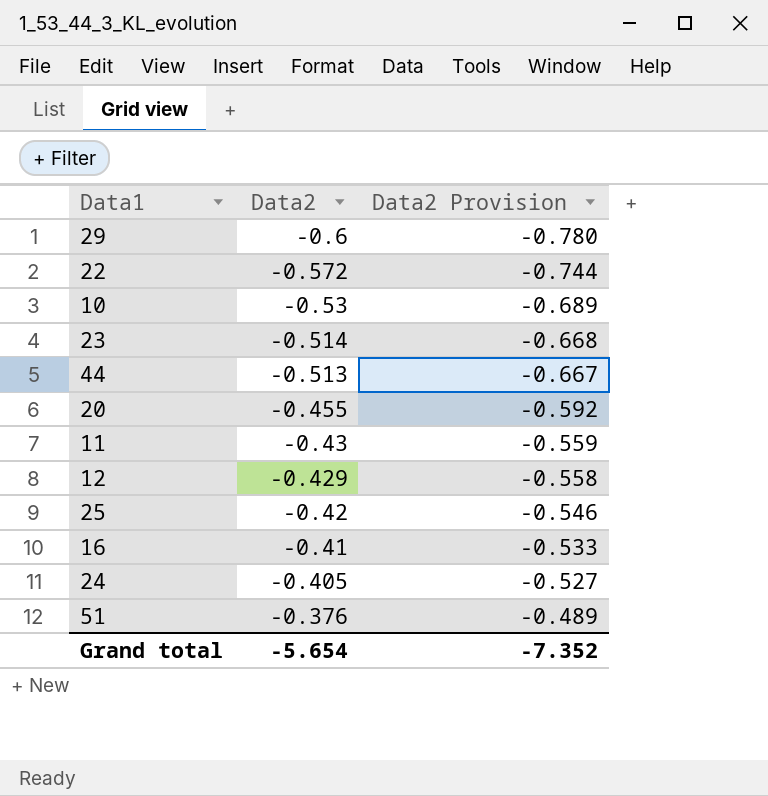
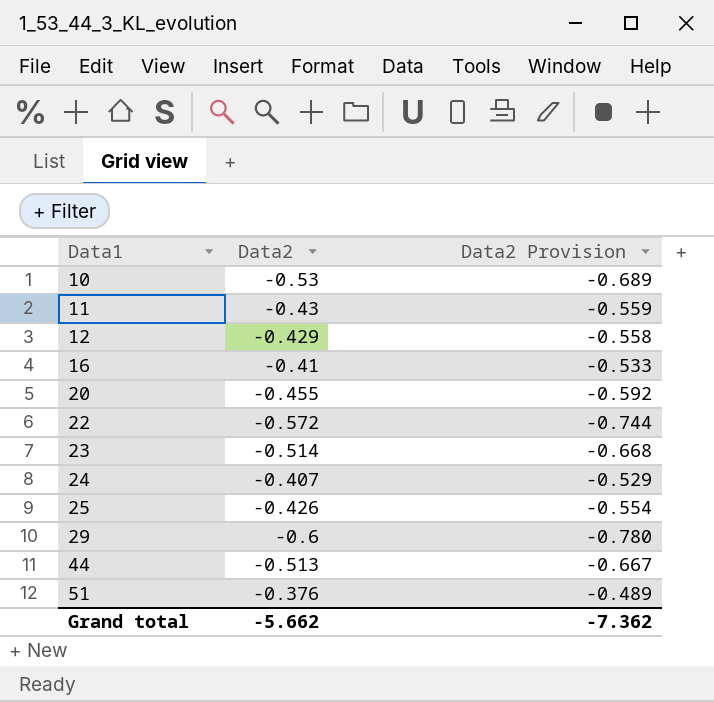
row order: Data2 ascending -> Data1 ascending
24 | Data2: -0.405 -> -0.407
24 | Data2 Provision: -0.527 -> -0.529
25 | Data2: -0.42 -> -0.426
25 | Data2 Provision: -0.546 -> -0.554
Grand total | Data2: -5.654 -> -5.662
Grand total | Data2 Provision: -7.352 -> -7.362

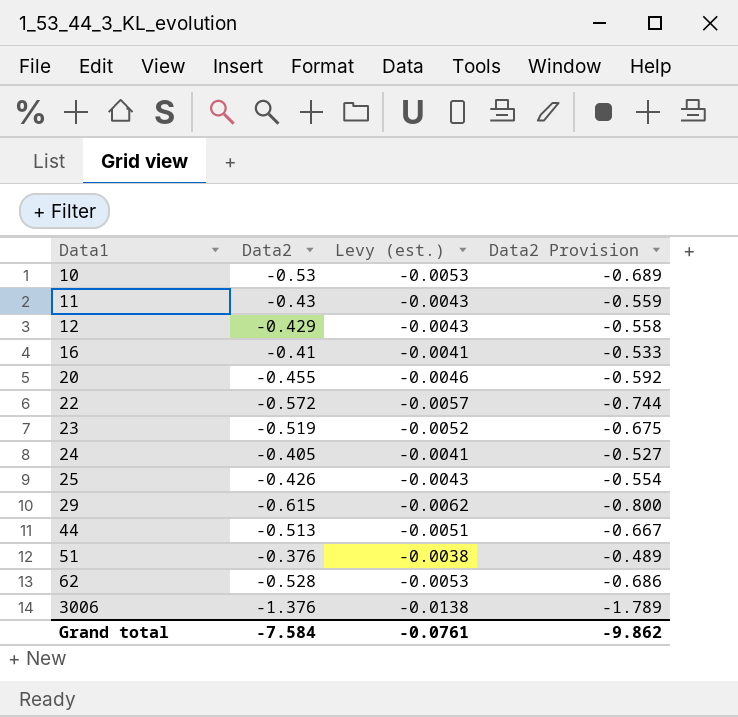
column Levy (est.) | formula: none -> [Data2] * 0.01
23 | Data2: -0.514 -> -0.519
23 | Data2 Provision: -0.668 -> -0.675
24 | Data2: -0.407 -> -0.405
24 | Data2 Provision: -0.529 -> -0.527
29 | Data2: -0.6 -> -0.615
29 | Data2 Provision: -0.780 -> -0.800
row 62: none -> -0.528 | -0.0053 | -0.686
row 3006: none -> -1.376 | -0.0138 | -1.789
Grand total | Data2: -5.662 -> -7.584
Grand total | Data2 Provision: -7.362 -> -9.862

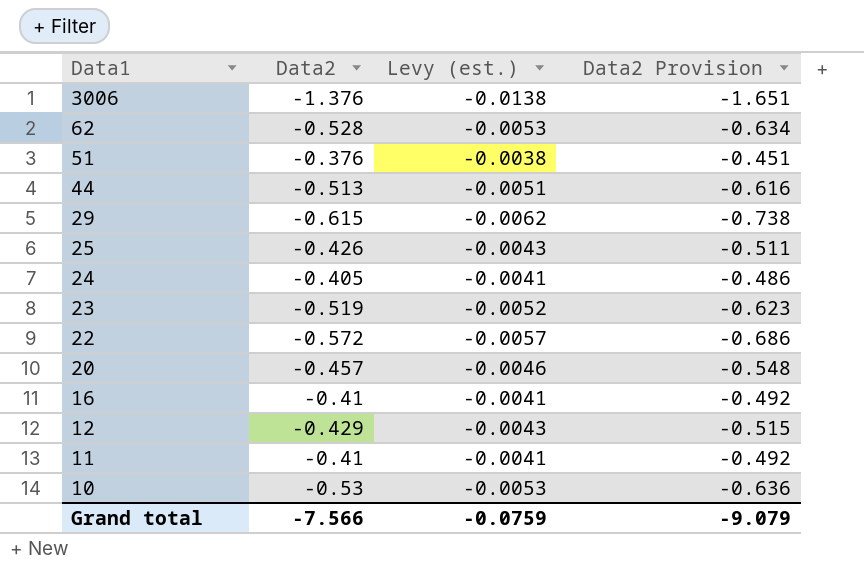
row order: Data1 ascending -> Data1 descending
column Data2 Provision | formula: [Data2] * 1.3 -> [Data2] * 1.2
20 | Data2: -0.455 -> -0.457
11 | Data2: -0.43 -> -0.41
11 | Levy (est.): -0.0043 -> -0.0041
Grand total | Data2: -7.584 -> -7.566
Grand total | Levy (est.): -0.0761 -> -0.0759
Grand total | Data2 Provision: -9.862 -> -9.079

